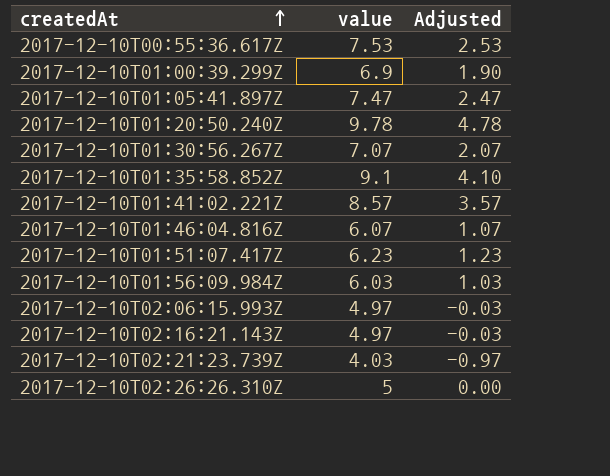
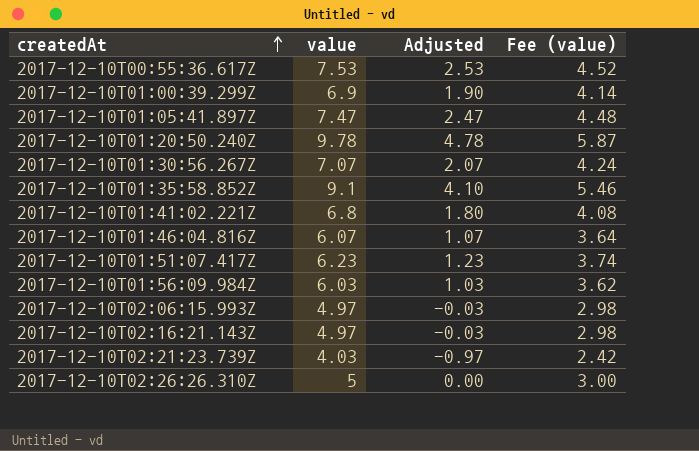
column Fee (value) | formula: none -> [value] * 0.6
2017-12-10T01:41:02.221Z | value: 8.57 -> 6.8
2017-12-10T01:41:02.221Z | Adjusted: 3.57 -> 1.80

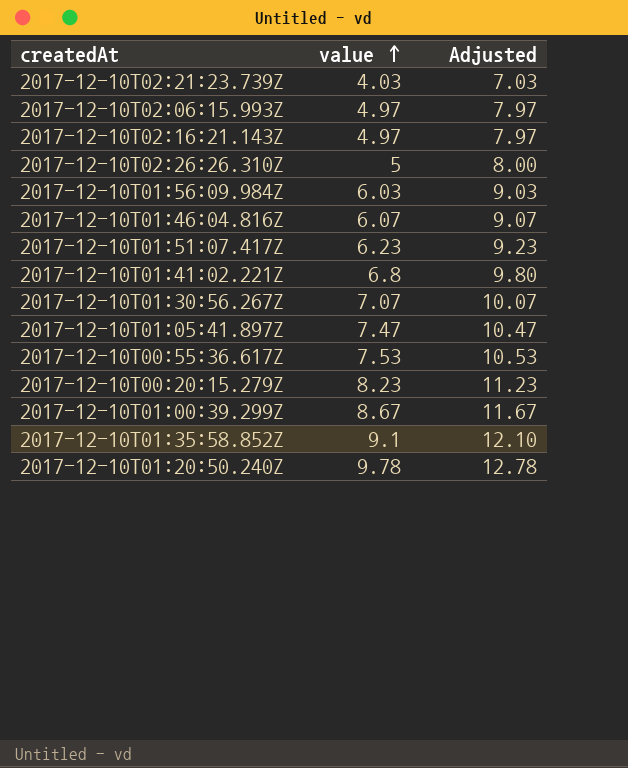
row order: createdAt ascending -> value ascending
column Fee (value) | formula: [value] * 0.6 -> none
column Adjusted | formula: [value] - 5 -> [value] + 3
row 2017-12-10T00:20:15.279Z: none -> 8.23 | 11.23
2017-12-10T01:00:39.299Z | value: 6.9 -> 8.67

